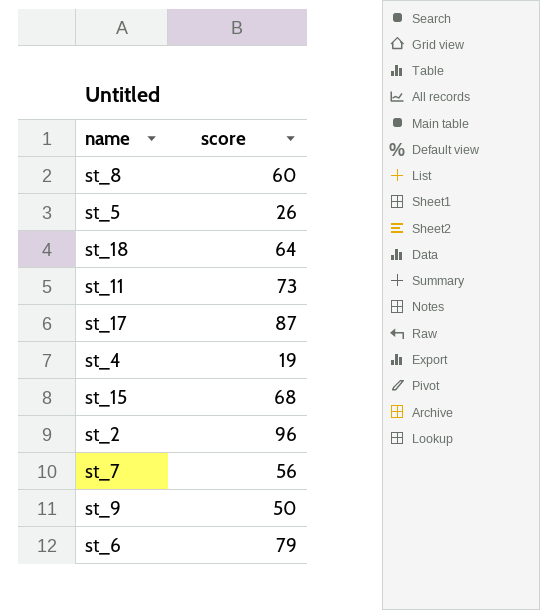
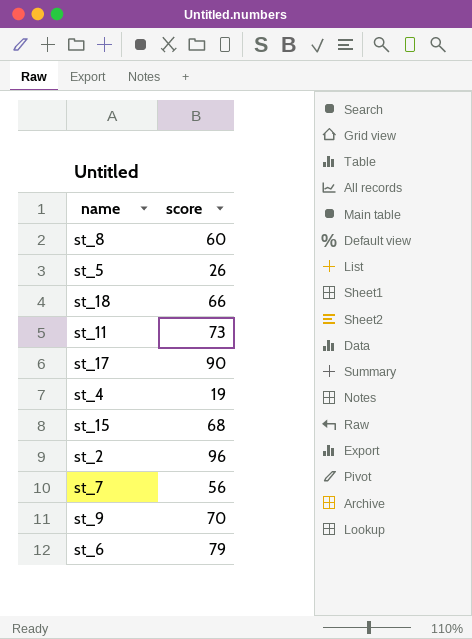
st_18 | score: 64 -> 66
st_17 | score: 87 -> 90
st_9 | score: 50 -> 70

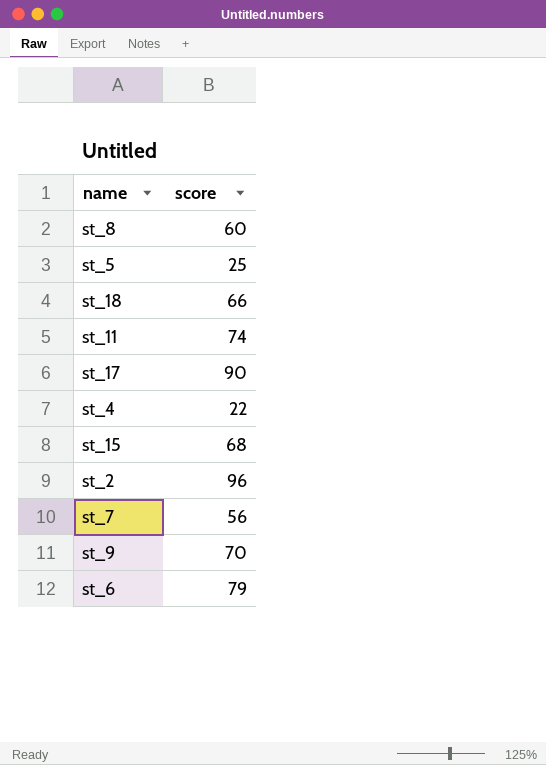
st_5 | score: 26 -> 25
st_11 | score: 73 -> 74
st_4 | score: 19 -> 22

